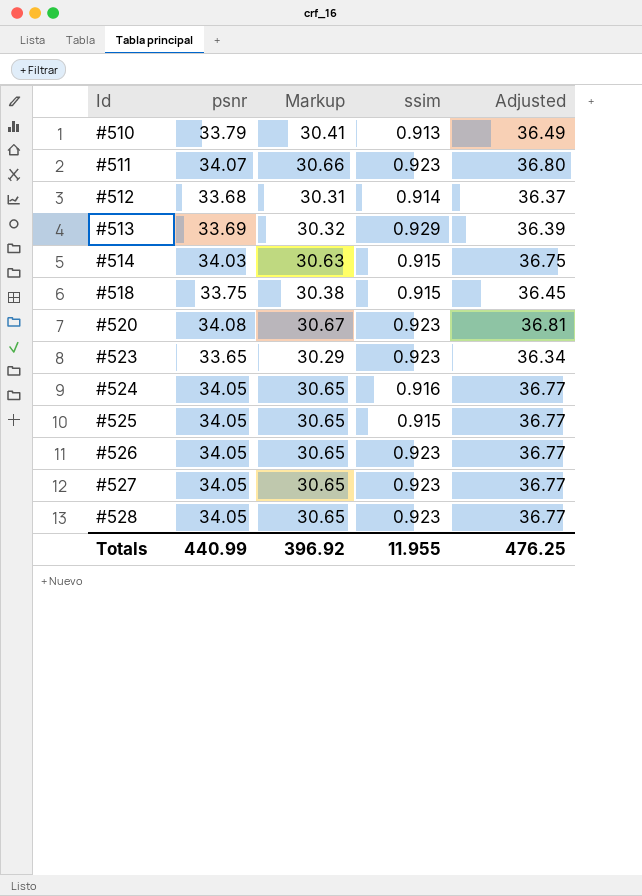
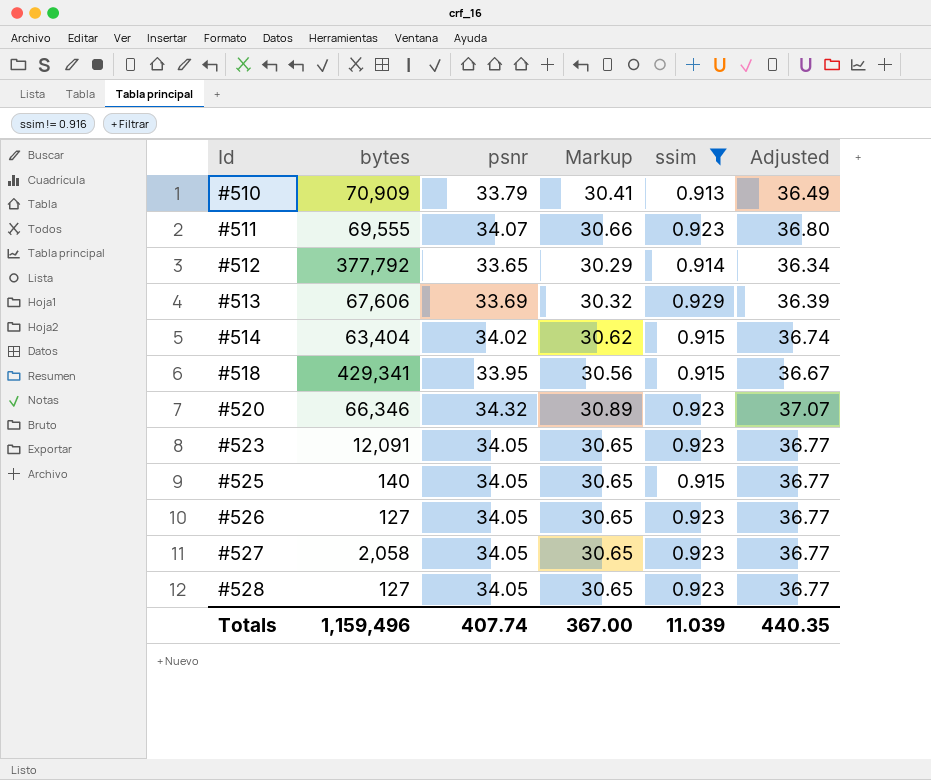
filter: none -> ssim != 0.916
column bytes | position: none -> 2
#512 | psnr: 33.68 -> 33.65
#512 | Markup: 30.31 -> 30.29
#512 | Adjusted: 36.37 -> 36.34
#514 | psnr: 34.03 -> 34.02
#514 | Markup: 30.63 -> 30.62
#514 | Adjusted: 36.75 -> 36.74
#518 | psnr: 33.75 -> 33.95
#518 | Markup: 30.38 -> 30.56
#518 | Adjusted: 36.45 -> 36.67
#520 | psnr: 34.08 -> 34.32
#520 | Markup: 30.67 -> 30.89
#520 | Adjusted: 36.81 -> 37.07
#523 | psnr: 33.65 -> 34.05
#523 | Markup: 30.29 -> 30.65
#523 | Adjusted: 36.34 -> 36.77
Totals | psnr: 440.99 -> 407.74
Totals | Markup: 396.92 -> 367.00
Totals | ssim: 11.955 -> 11.039
Totals | Adjusted: 476.25 -> 440.35

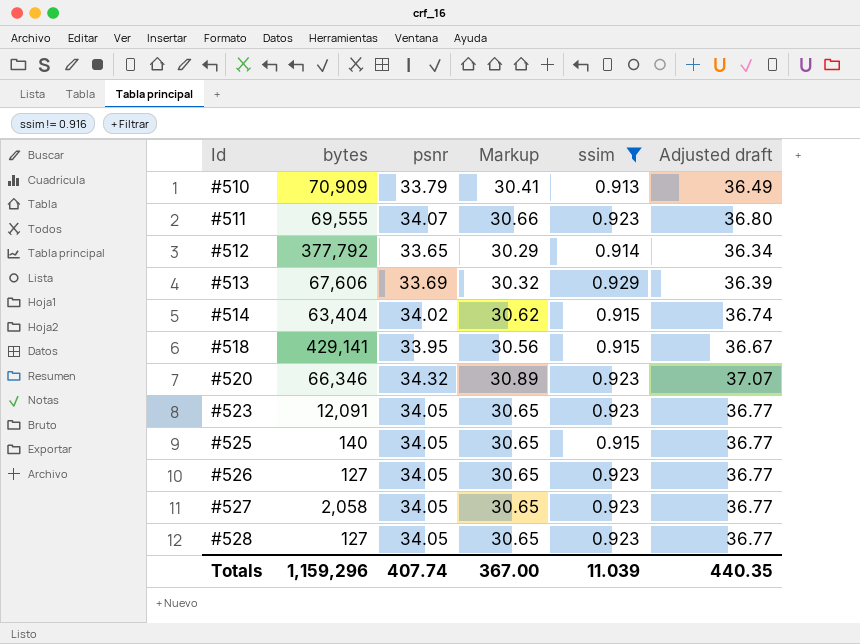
column name: Adjusted -> Adjusted draft
#518 | bytes: 429,341 -> 429,141
Totals | bytes: 1,159,496 -> 1,159,296

